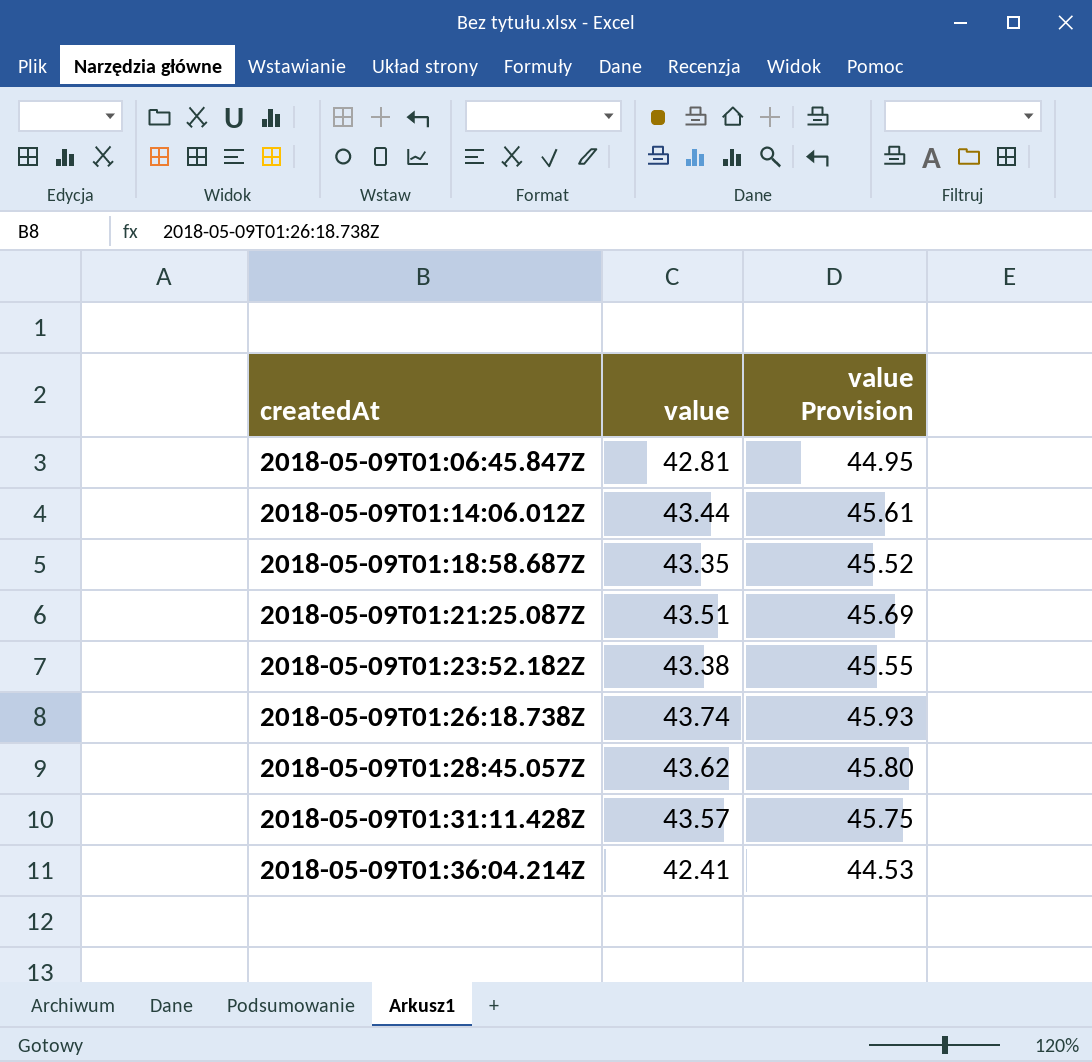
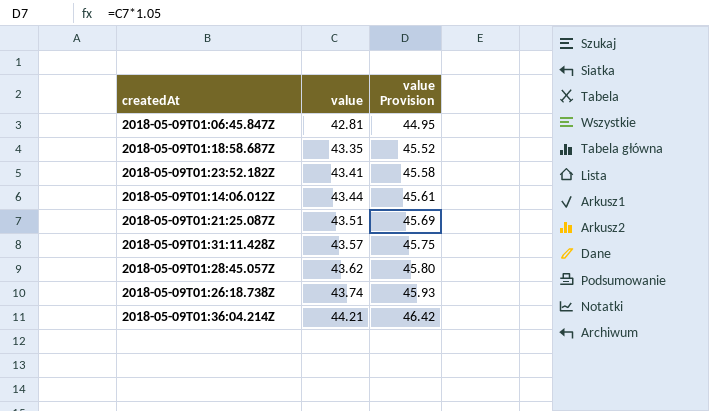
row order: createdAt ascending -> value ascending
2018-05-09T01:23:52.182Z | value: 43.38 -> 43.41
2018-05-09T01:23:52.182Z | value Provision: 45.55 -> 45.58
2018-05-09T01:36:04.214Z | value: 42.41 -> 44.21
2018-05-09T01:36:04.214Z | value Provision: 44.53 -> 46.42

